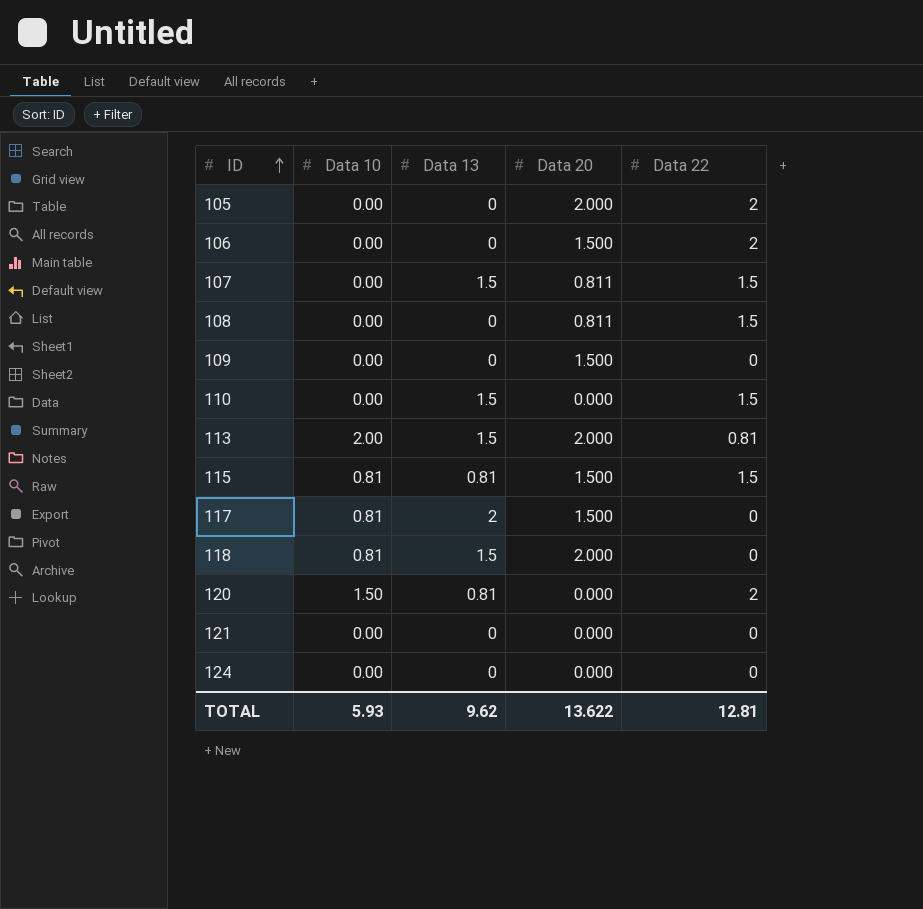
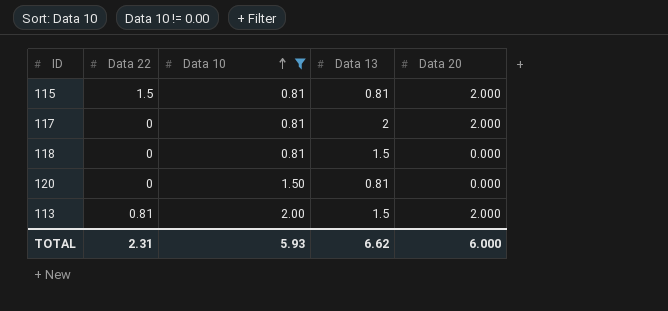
filter: none -> Data 10 != 0.00
row order: ID ascending -> Data 10 ascending
column Data 22 | position: 5 -> 2
115 | Data 20: 1.500 -> 2.000
117 | Data 20: 1.500 -> 2.000
118 | Data 20: 2.000 -> 0.000
120 | Data 22: 2 -> 0
TOTAL | Data 22: 12.81 -> 2.31
TOTAL | Data 13: 9.62 -> 6.62
TOTAL | Data 20: 13.622 -> 6.000

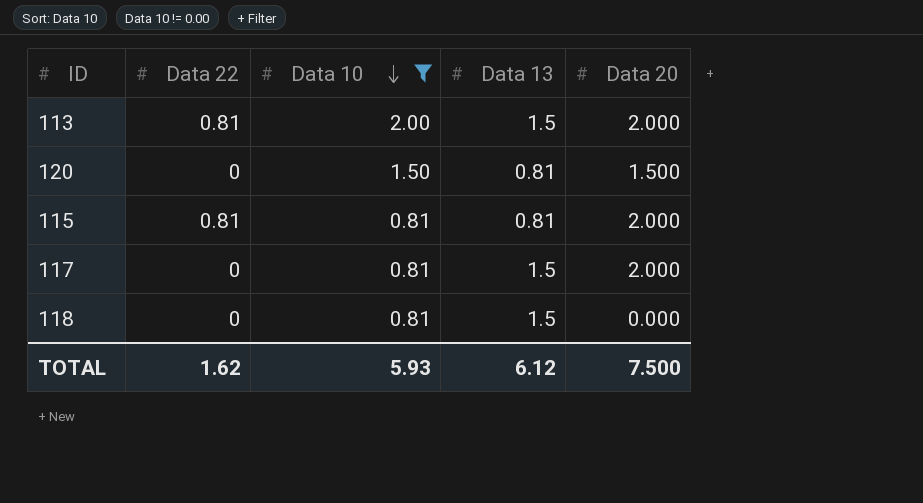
row order: Data 10 ascending -> Data 10 descending
120 | Data 20: 0.000 -> 1.500
115 | Data 22: 1.5 -> 0.81
117 | Data 13: 2 -> 1.5
TOTAL | Data 22: 2.31 -> 1.62
TOTAL | Data 13: 6.62 -> 6.12
TOTAL | Data 20: 6.000 -> 7.500

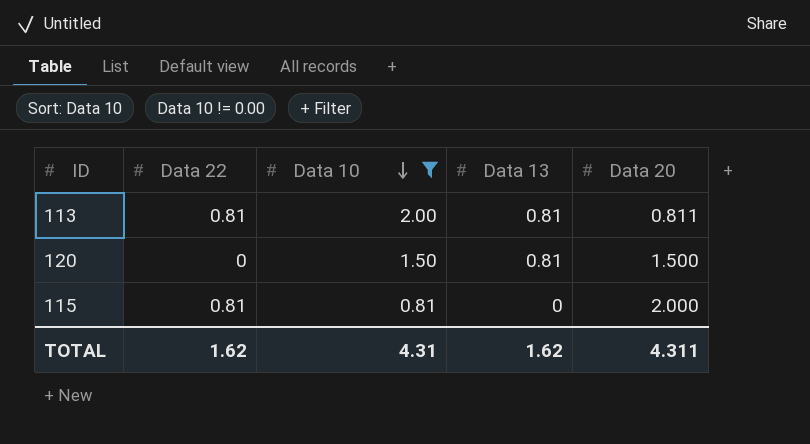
row 117: 0 | 0.81 | 1.5 | 2.000 -> none
row 118: 0 | 0.81 | 1.5 | 0.000 -> none
113 | Data 13: 1.5 -> 0.81
113 | Data 20: 2.000 -> 0.811
115 | Data 13: 0.81 -> 0
TOTAL | Data 10: 5.93 -> 4.31
TOTAL | Data 13: 6.12 -> 1.62
TOTAL | Data 20: 7.500 -> 4.311

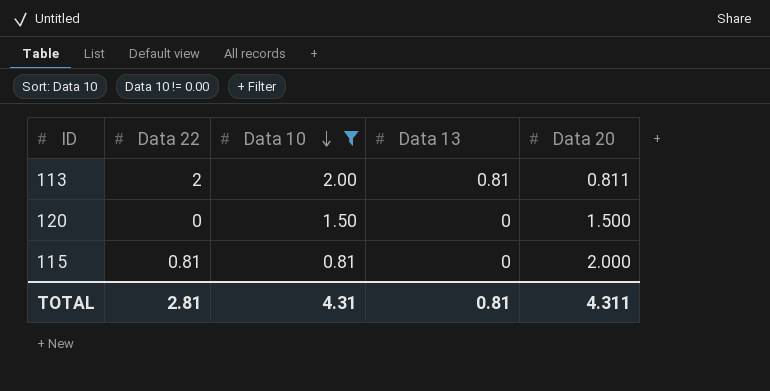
113 | Data 22: 0.81 -> 2
120 | Data 13: 0.81 -> 0
TOTAL | Data 22: 1.62 -> 2.81
TOTAL | Data 13: 1.62 -> 0.81

